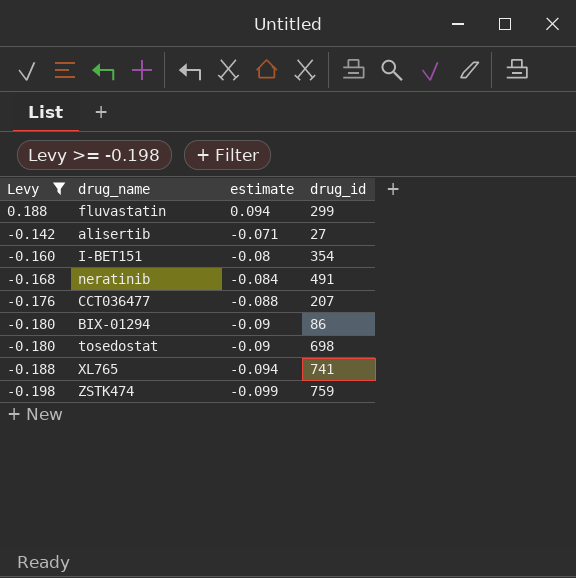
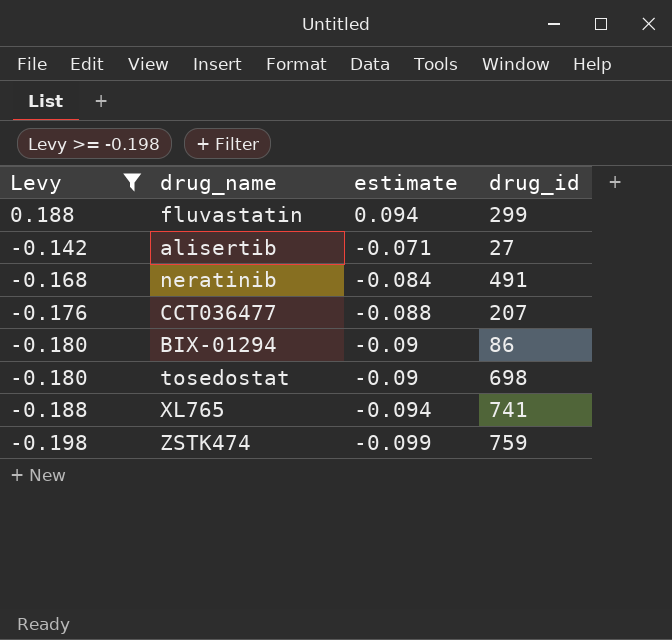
row I-BET151: -0.160 | -0.08 | 354 -> none

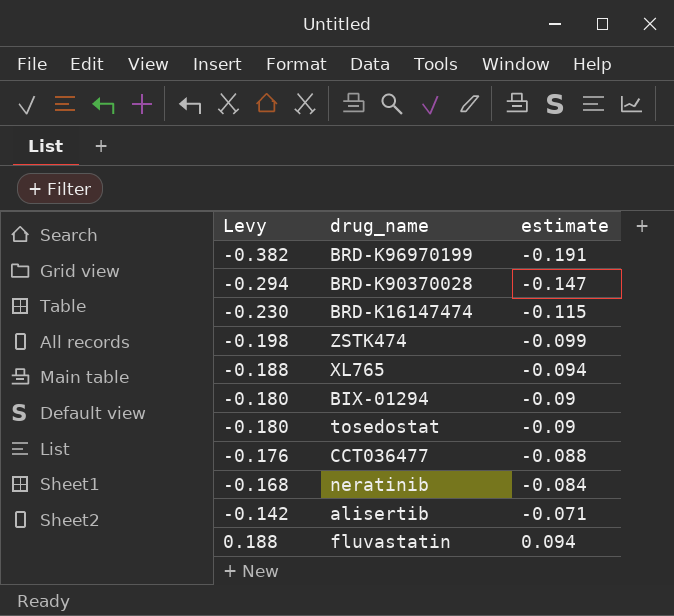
filter: Levy >= -0.198 -> none
row order: Levy descending -> Levy ascending
column drug_id | position: 4 -> none

